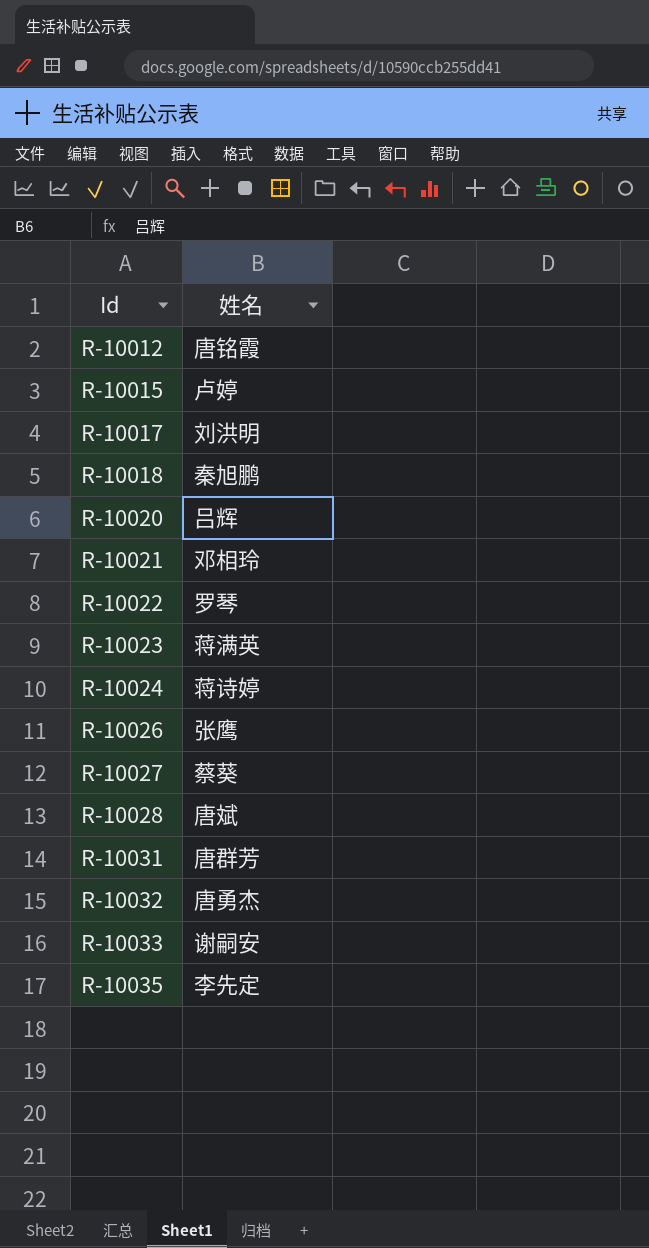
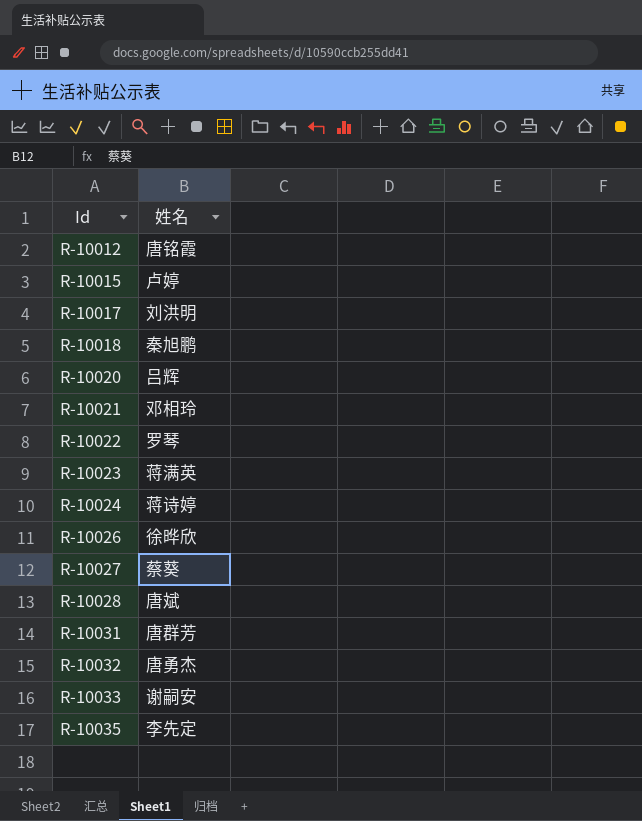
R-10026 | 姓名: 张鹰 -> 徐晔欣

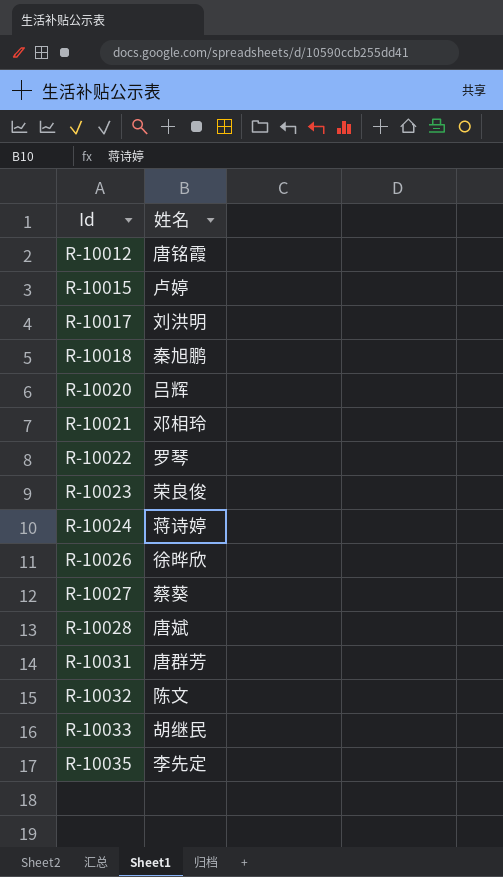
R-10023 | 姓名: 蒋满英 -> 荣良俊
R-10032 | 姓名: 唐勇杰 -> 陈文
R-10033 | 姓名: 谢嗣安 -> 胡继民

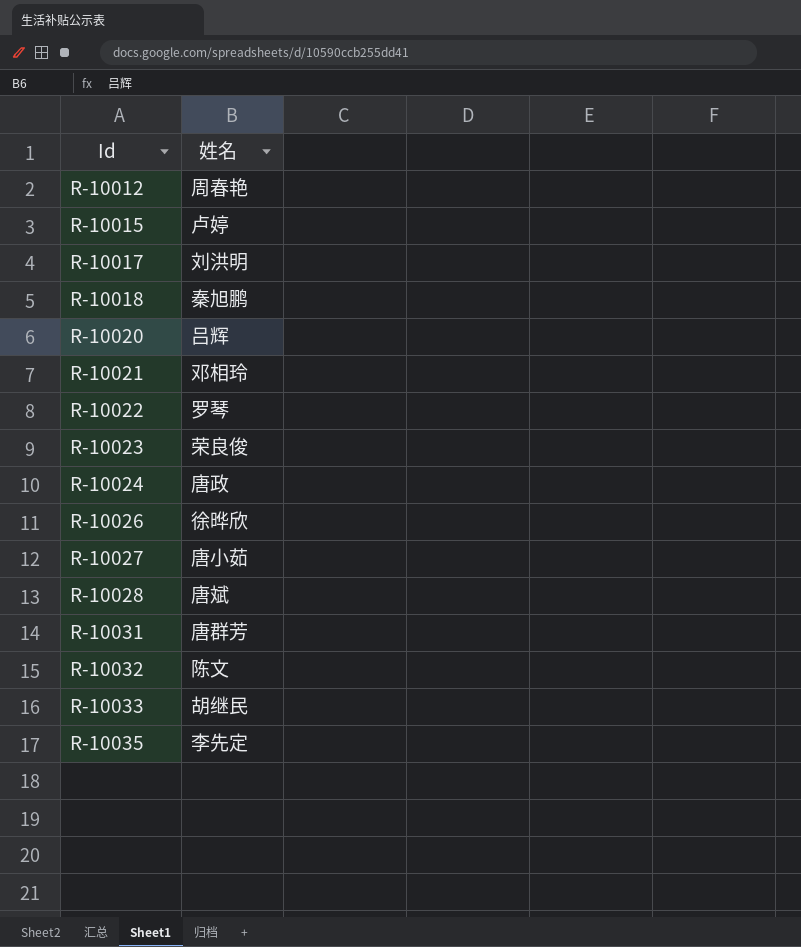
R-10012 | 姓名: 唐铭霞 -> 周春艳
R-10024 | 姓名: 蒋诗婷 -> 唐政
R-10027 | 姓名: 蔡葵 -> 唐小茹

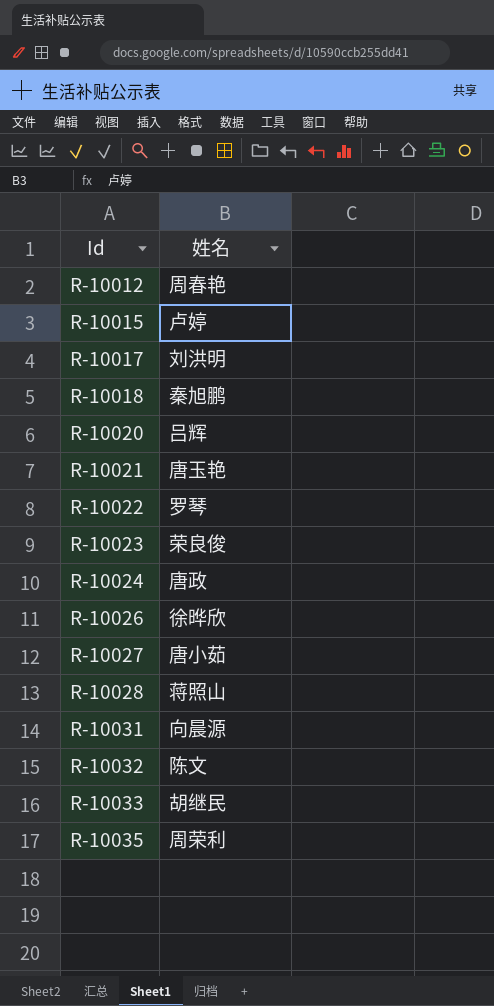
R-10021 | 姓名: 邓相玲 -> 唐玉艳
R-10028 | 姓名: 唐斌 -> 蒋照山
R-10031 | 姓名: 唐群芳 -> 向晨源
R-10035 | 姓名: 李先定 -> 周荣利

